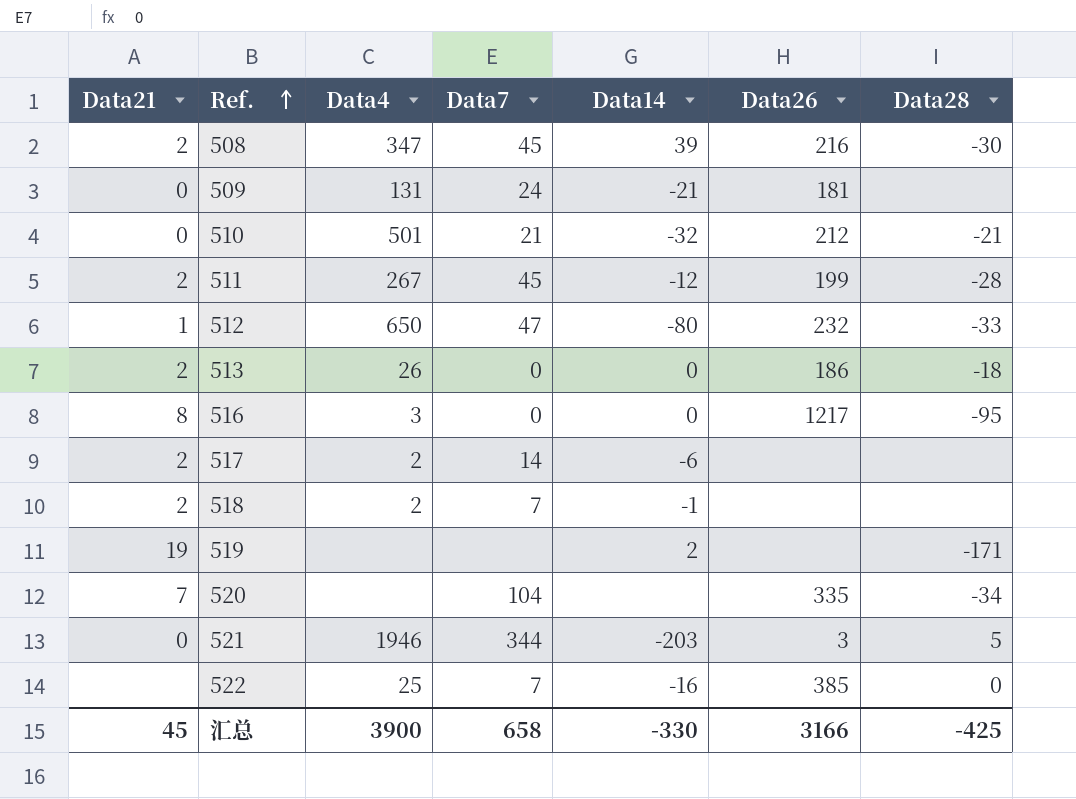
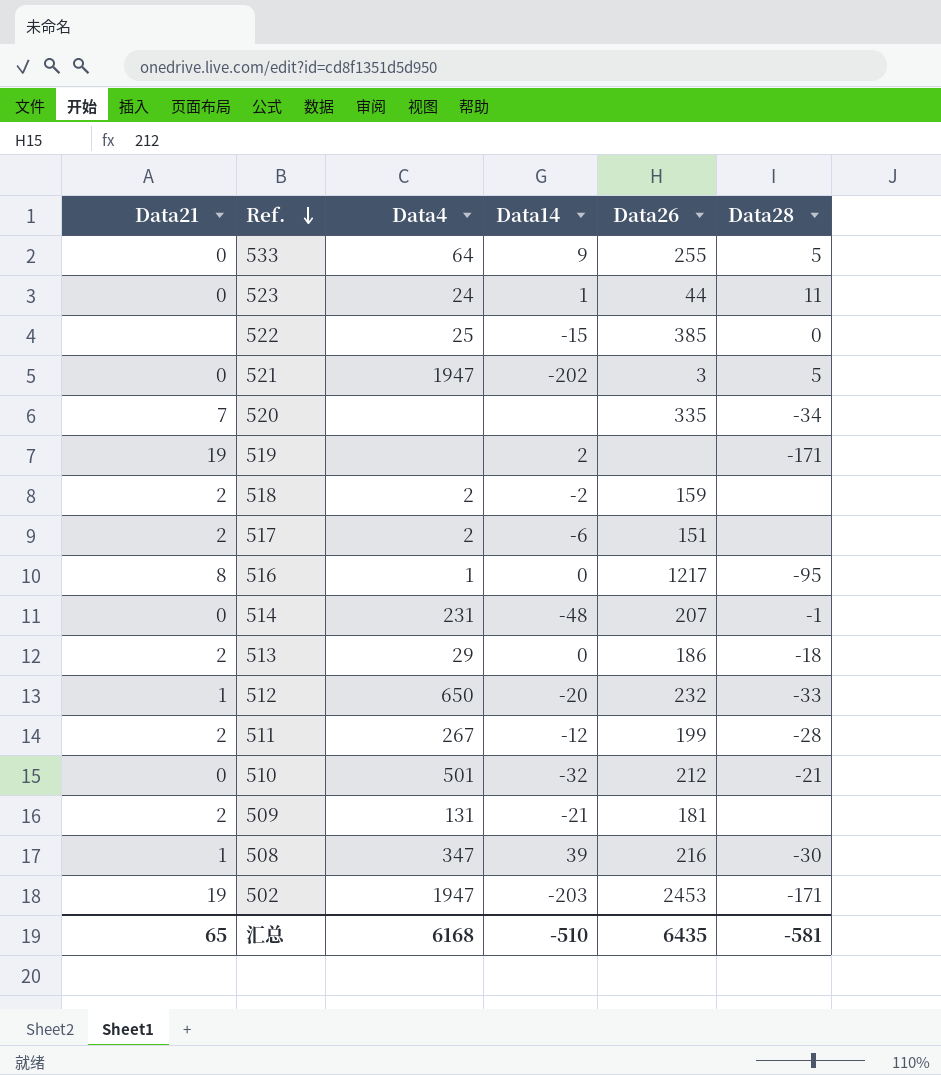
row order: Ref. ascending -> Ref. descending
column Data7 | position: 4 -> none
row 533: none -> 0 | 64 | 9 | 255 | 5
row 523: none -> 0 | 24 | 1 | 44 | 11
522 | Data14: -16 -> -15
521 | Data4: 1946 -> 1947
521 | Data14: -203 -> -202
518 | Data14: -1 -> -2
518 | Data26: none -> 159
517 | Data26: none -> 151
516 | Data4: 3 -> 1
row 514: none -> 0 | 231 | -48 | 207 | -1
513 | Data4: 26 -> 29
512 | Data14: -80 -> -20
509 | Data21: 0 -> 2
508 | Data21: 2 -> 1
row 502: none -> 19 | 1947 | -203 | 2453 | -171
汇总 | Data21: 45 -> 65
汇总 | Data4: 3900 -> 6168
汇总 | Data14: -330 -> -510
汇总 | Data26: 3166 -> 6435
汇总 | Data28: -425 -> -581

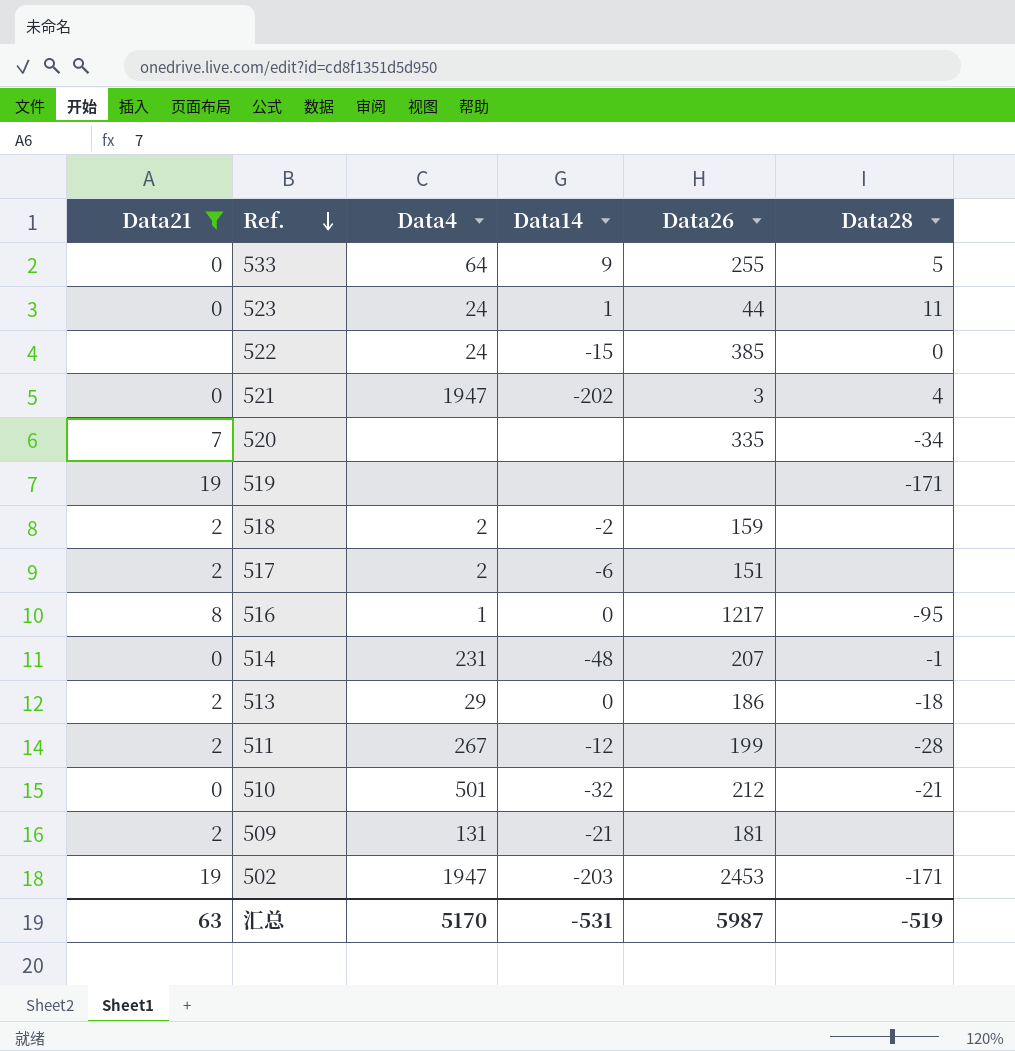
filter: none -> Data21 != 1
522 | Data4: 25 -> 24
521 | Data28: 5 -> 4
519 | Data14: 2 -> none
汇总 | Data21: 65 -> 63
汇总 | Data4: 6168 -> 5170
汇总 | Data14: -510 -> -531
汇总 | Data26: 6435 -> 5987
汇总 | Data28: -581 -> -519

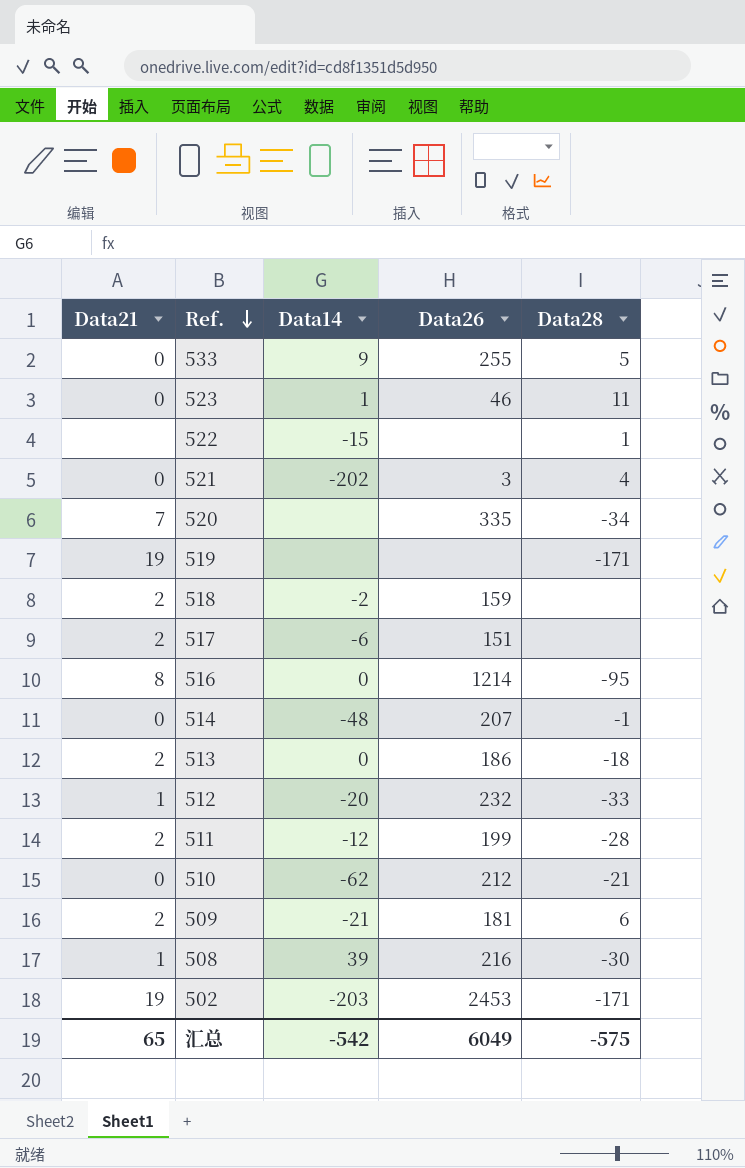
filter: Data21 != 1 -> none
column Data4 | position: 3 -> none
523 | Data26: 44 -> 46
522 | Data26: 385 -> none
522 | Data28: 0 -> 1
516 | Data26: 1217 -> 1214
510 | Data14: -32 -> -62
509 | Data28: none -> 6
汇总 | Data21: 63 -> 65
汇总 | Data14: -531 -> -542
汇总 | Data26: 5987 -> 6049
汇总 | Data28: -519 -> -575

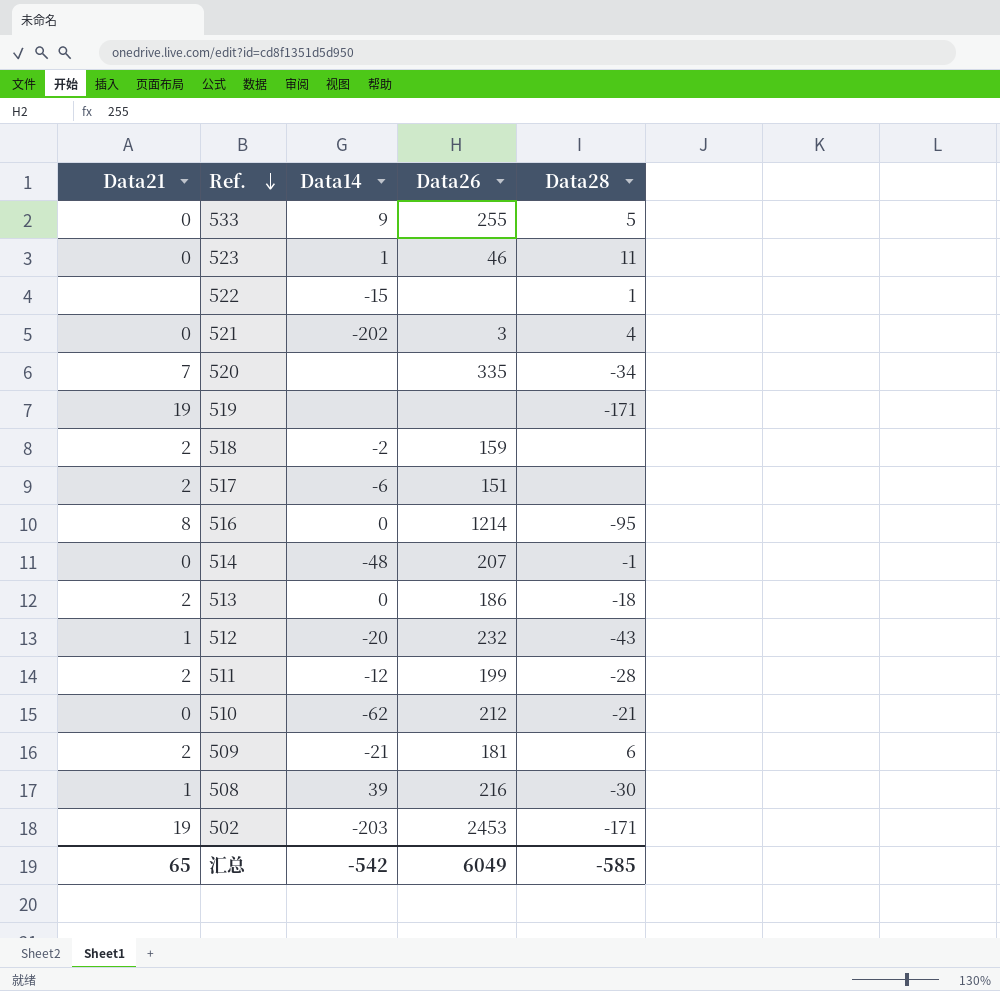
512 | Data28: -33 -> -43
汇总 | Data28: -575 -> -585

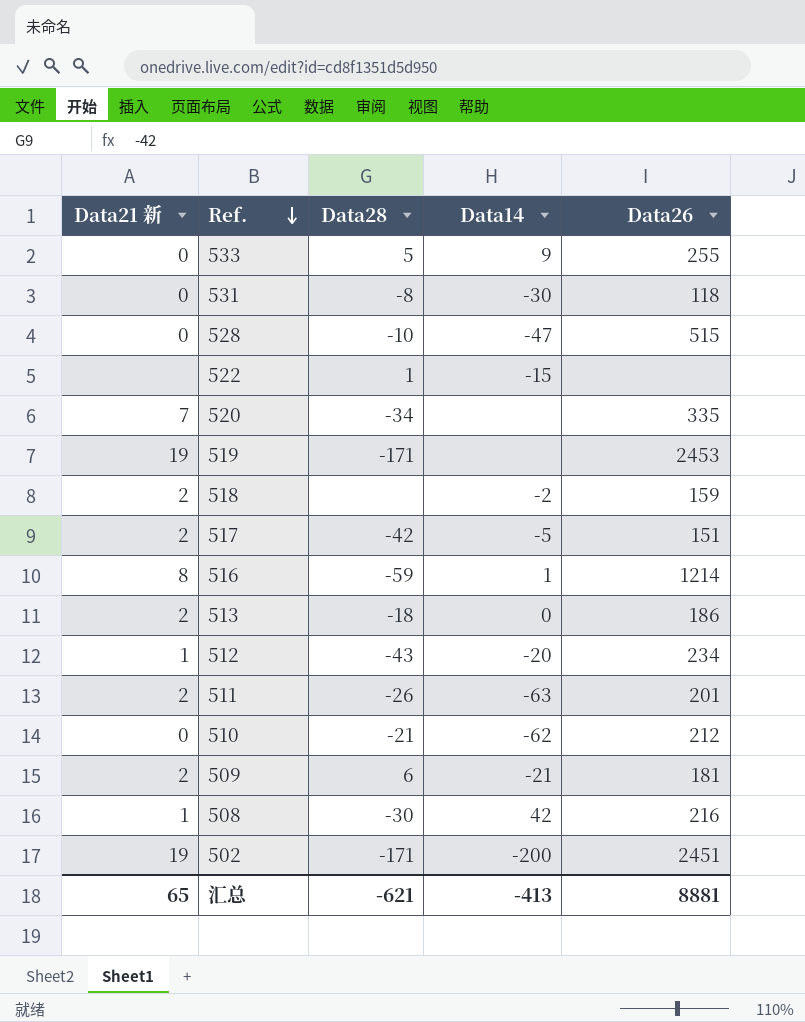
column name: Data21 -> Data21 新
column Data28 | position: 5 -> 3
row 523: 0 | 1 | 46 | 11 -> none
row 521: 0 | -202 | 3 | 4 -> none
row 514: 0 | -48 | 207 | -1 -> none
row 531: none -> 0 | -8 | -30 | 118
row 528: none -> 0 | -10 | -47 | 515
519 | Data26: none -> 2453
517 | Data28: none -> -42
517 | Data14: -6 -> -5
516 | Data28: -95 -> -59
516 | Data14: 0 -> 1
512 | Data26: 232 -> 234
511 | Data28: -28 -> -26
511 | Data14: -12 -> -63
511 | Data26: 199 -> 201
508 | Data14: 39 -> 42
502 | Data14: -203 -> -200
502 | Data26: 2453 -> 2451
汇总 | Data28: -585 -> -621
汇总 | Data14: -542 -> -413
汇总 | Data26: 6049 -> 8881

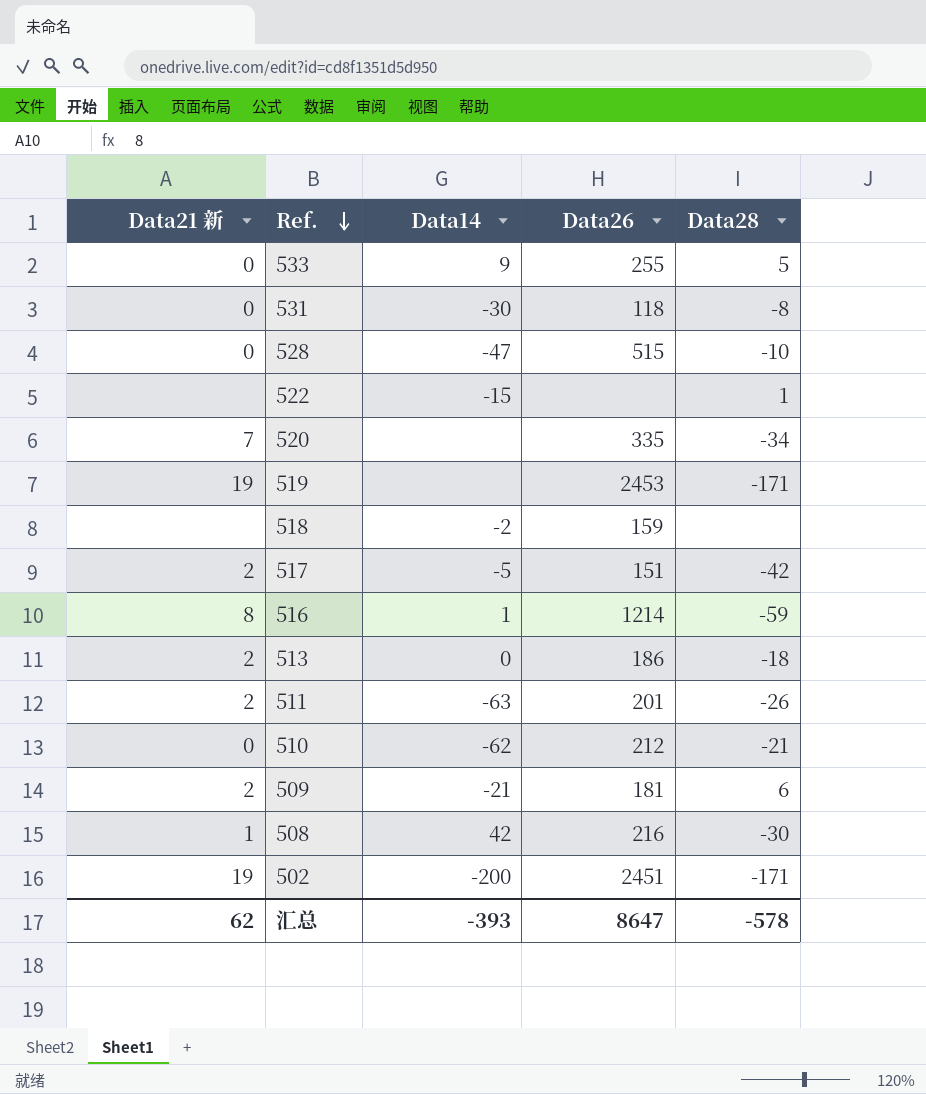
column Data28 | position: 3 -> 5
row 512: 1 | -43 | -20 | 234 -> none
518 | Data21 新: 2 -> none
汇总 | Data21 新: 65 -> 62
汇总 | Data14: -413 -> -393
汇总 | Data26: 8881 -> 8647
汇总 | Data28: -621 -> -578

